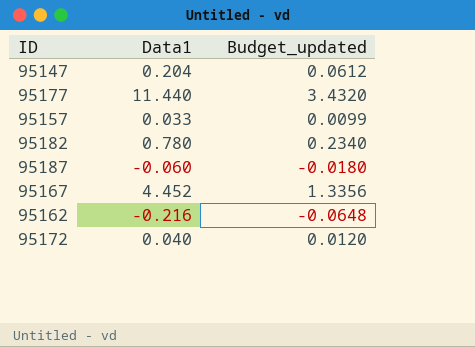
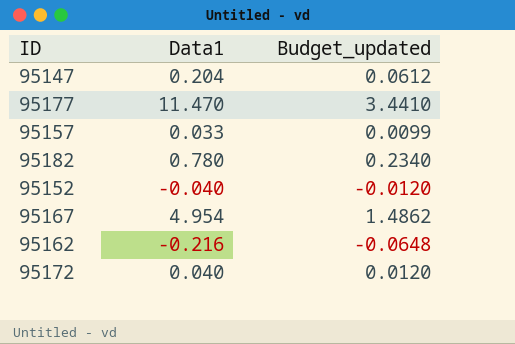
row 95187: -0.060 | -0.0180 -> none
95177 | Data1: 11.440 -> 11.470
95177 | Budget_updated: 3.4320 -> 3.4410
row 95152: none -> -0.040 | -0.0120
95167 | Data1: 4.452 -> 4.954
95167 | Budget_updated: 1.3356 -> 1.4862

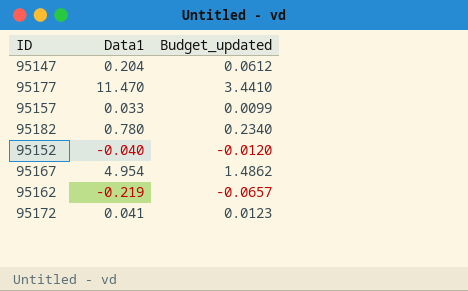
95162 | Data1: -0.216 -> -0.219
95162 | Budget_updated: -0.0648 -> -0.0657
95172 | Data1: 0.040 -> 0.041
95172 | Budget_updated: 0.0120 -> 0.0123

